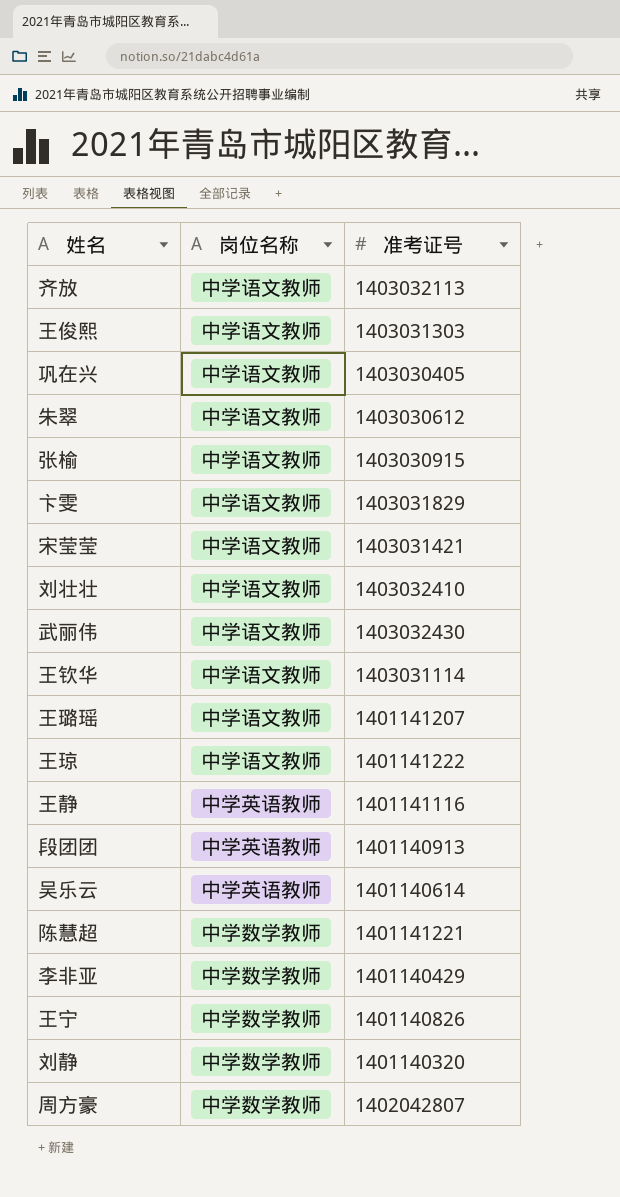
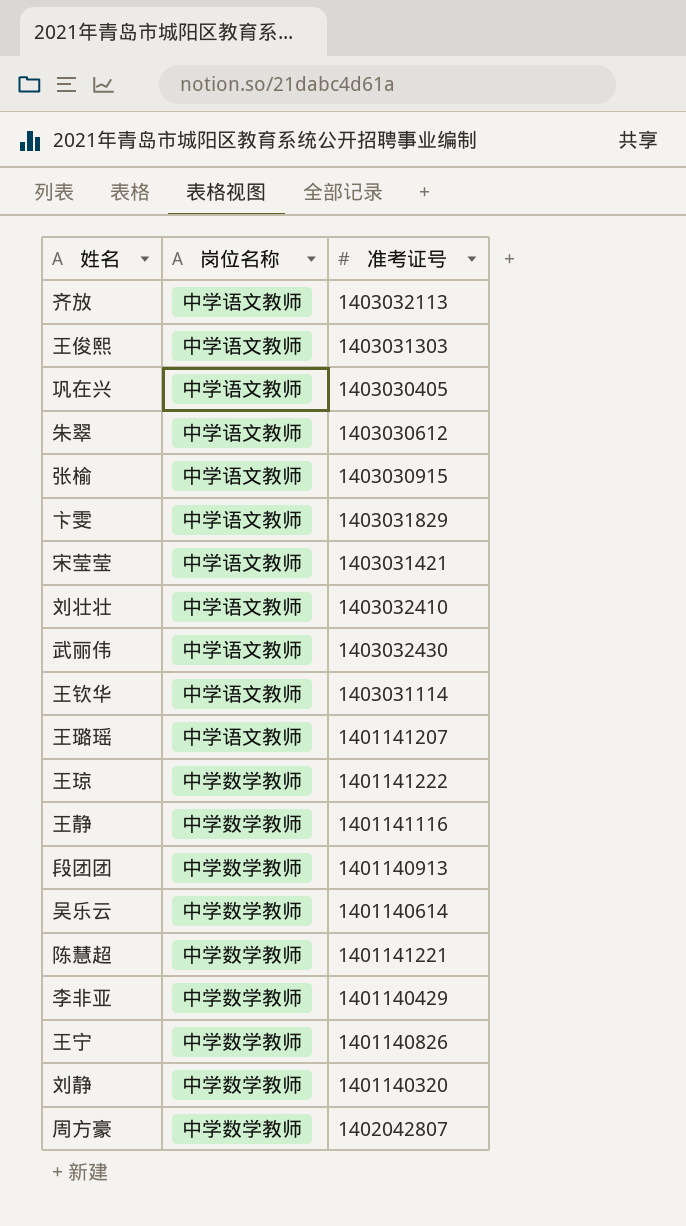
王琼 | 岗位名称: 中学语文教师 -> 中学数学教师
王静 | 岗位名称: 中学英语教师 -> 中学数学教师
段团团 | 岗位名称: 中学英语教师 -> 中学数学教师
吴乐云 | 岗位名称: 中学英语教师 -> 中学数学教师

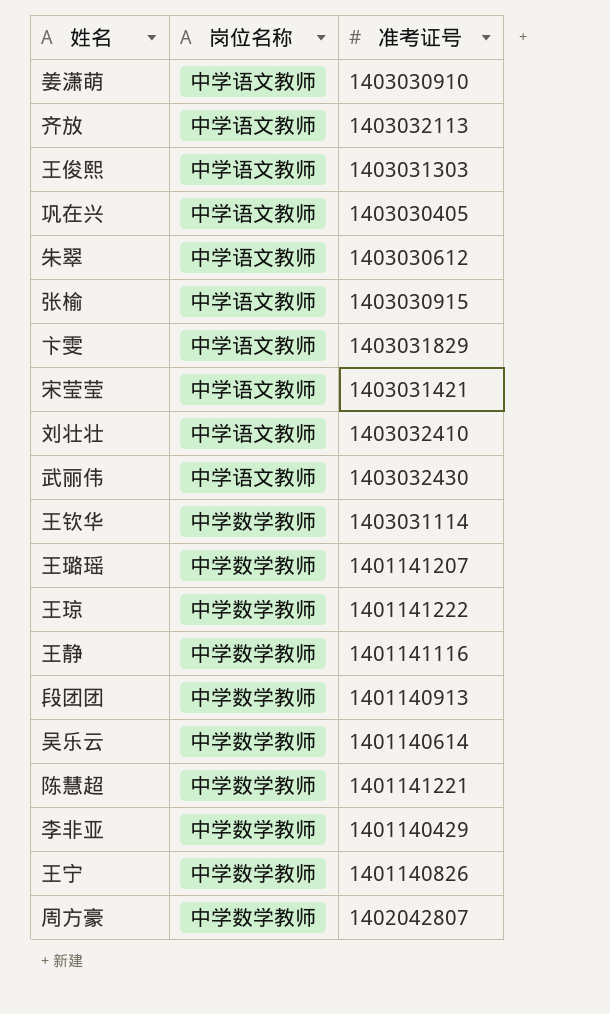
row 刘静: 中学数学教师 | 1401140320 -> none
row 姜潇萌: none -> 中学语文教师 | 1403030910
王钦华 | 岗位名称: 中学语文教师 -> 中学数学教师
王璐瑶 | 岗位名称: 中学语文教师 -> 中学数学教师

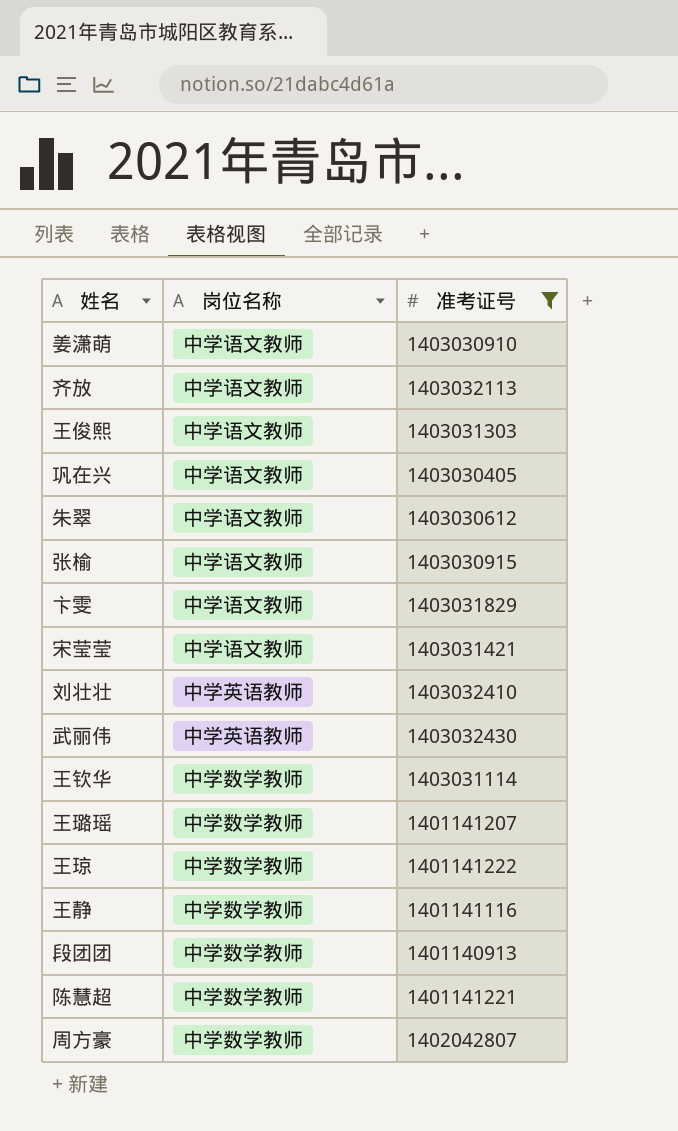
filter: none -> 准考证号 >= 1401140913
刘壮壮 | 岗位名称: 中学语文教师 -> 中学英语教师
武丽伟 | 岗位名称: 中学语文教师 -> 中学英语教师

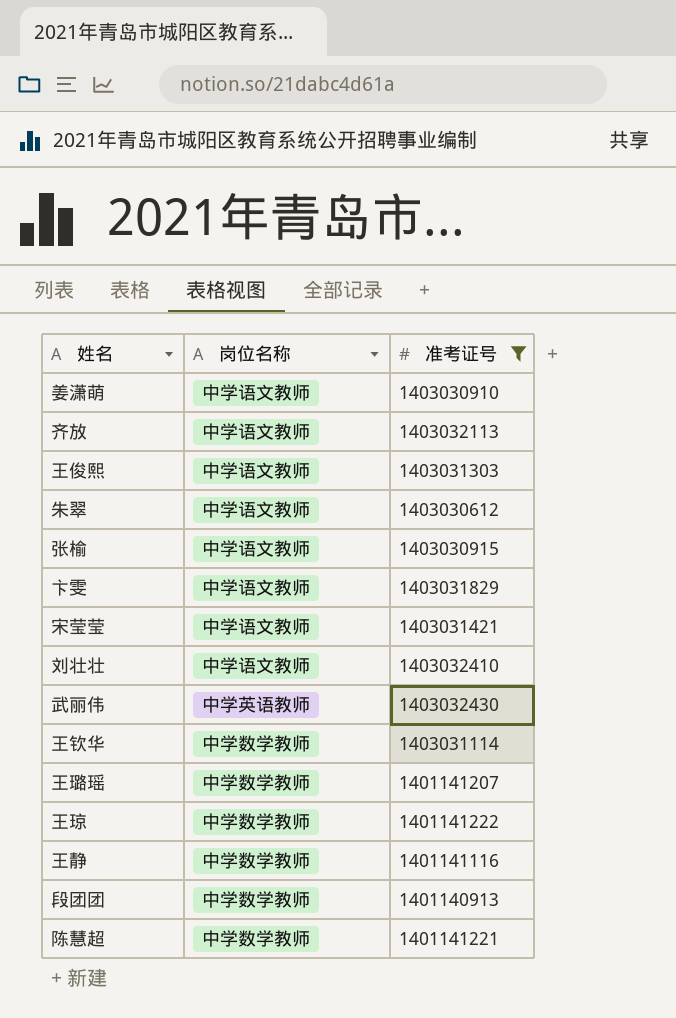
row 巩在兴: 中学语文教师 | 1403030405 -> none
row 周方豪: 中学数学教师 | 1402042807 -> none
刘壮壮 | 岗位名称: 中学英语教师 -> 中学语文教师

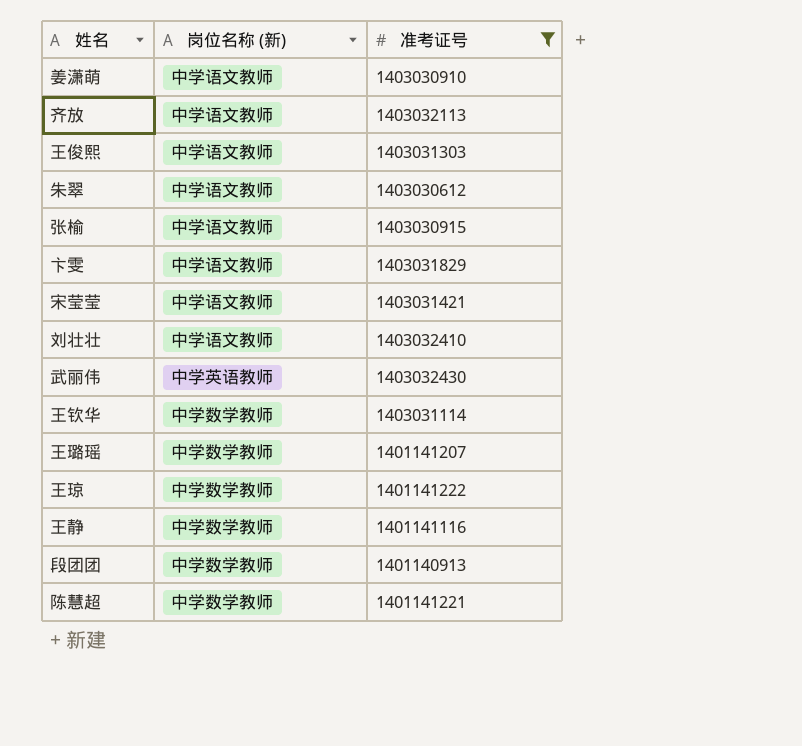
column name: 岗位名称 -> 岗位名称 (新)

